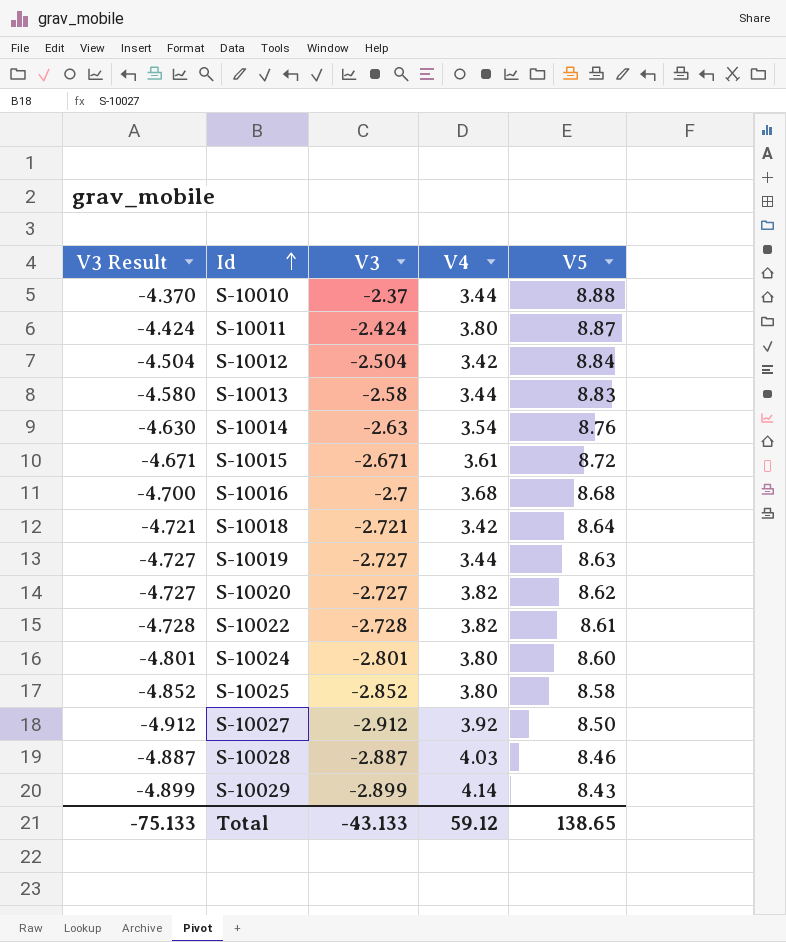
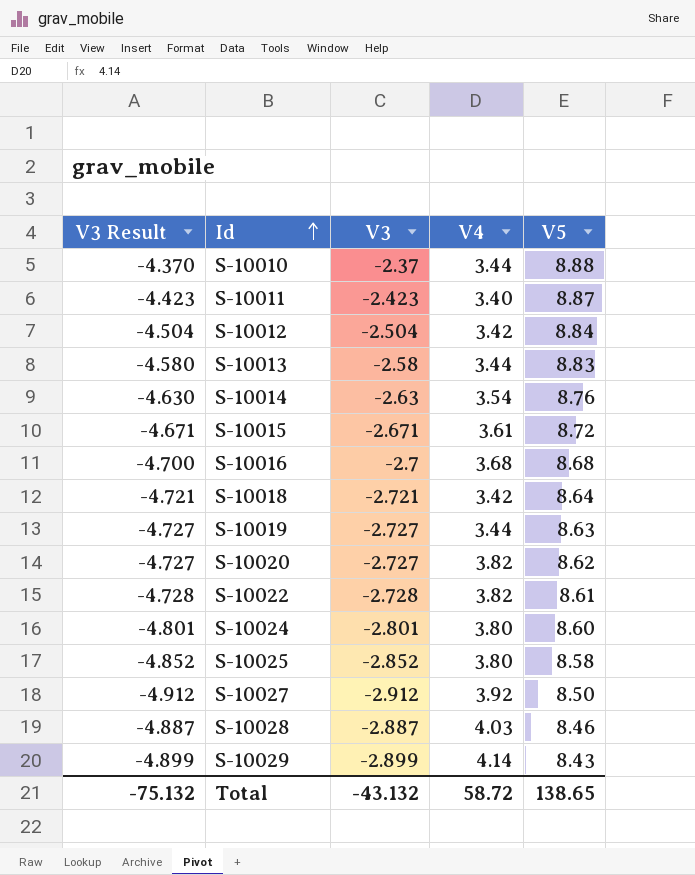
S-10011 | V3 Result: -4.424 -> -4.423
S-10011 | V3: -2.424 -> -2.423
S-10011 | V4: 3.80 -> 3.40
Total | V3 Result: -75.133 -> -75.132
Total | V3: -43.133 -> -43.132
Total | V4: 59.12 -> 58.72

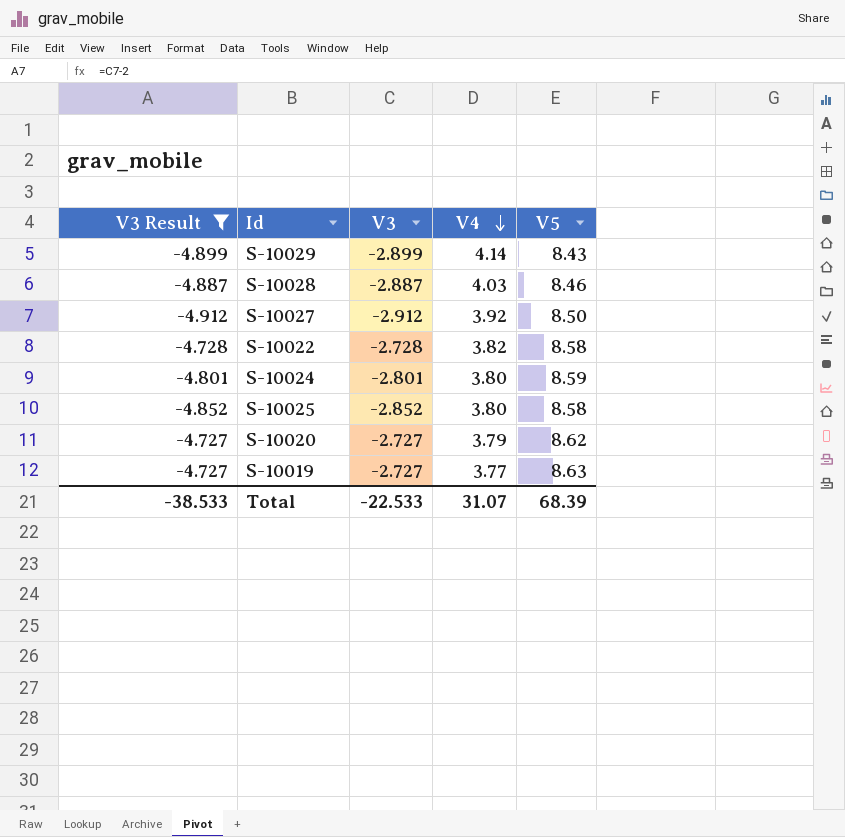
filter: none -> V3 Result <= -4.727
row order: Id ascending -> V4 descending
S-10022 | V5: 8.61 -> 8.58
S-10024 | V5: 8.60 -> 8.59
S-10020 | V4: 3.82 -> 3.79
S-10019 | V4: 3.44 -> 3.77
Total | V3 Result: -75.132 -> -38.533
Total | V3: -43.132 -> -22.533
Total | V4: 58.72 -> 31.07
Total | V5: 138.65 -> 68.39

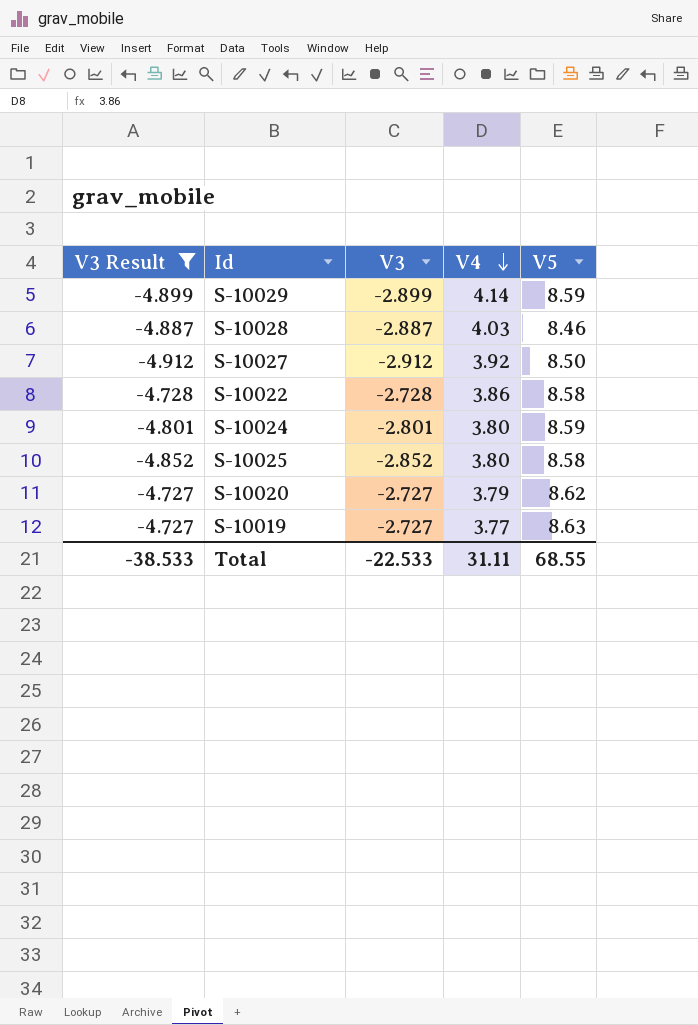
S-10029 | V5: 8.43 -> 8.59
S-10022 | V4: 3.82 -> 3.86
Total | V4: 31.07 -> 31.11
Total | V5: 68.39 -> 68.55

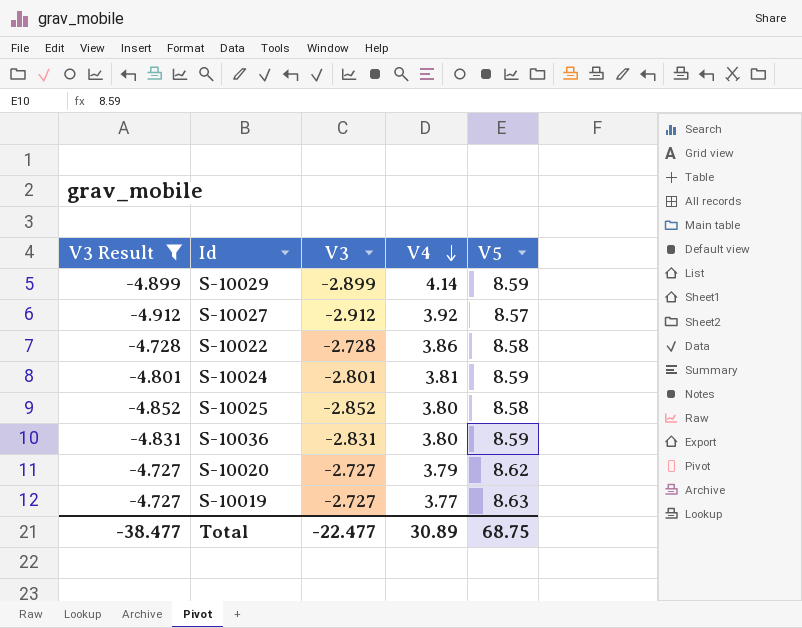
row S-10028: -4.887 | -2.887 | 4.03 | 8.46 -> none
S-10027 | V5: 8.50 -> 8.57
S-10024 | V4: 3.80 -> 3.81
row S-10036: none -> -4.831 | -2.831 | 3.80 | 8.59
Total | V3 Result: -38.533 -> -38.477
Total | V3: -22.533 -> -22.477
Total | V4: 31.11 -> 30.89
Total | V5: 68.55 -> 68.75

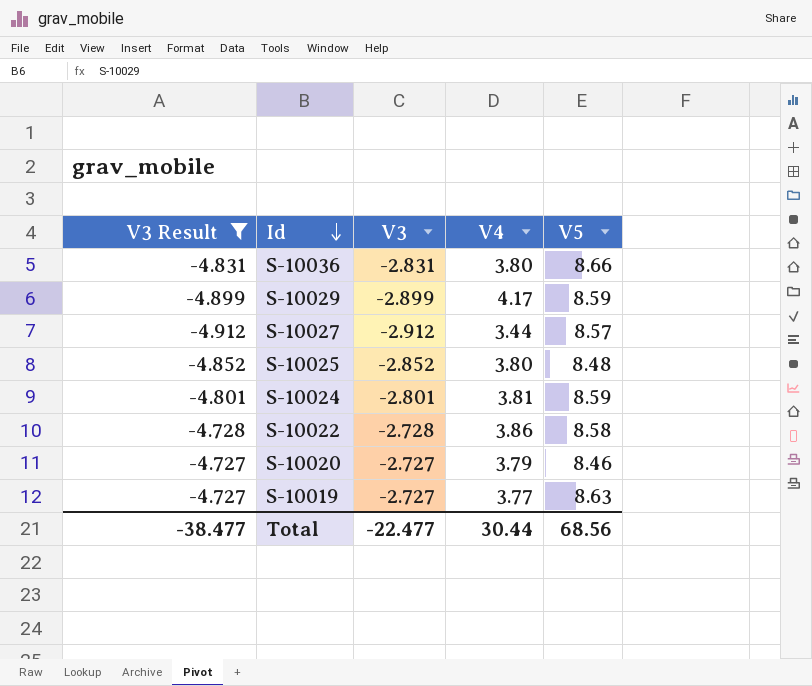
row order: V4 descending -> Id descending
S-10036 | V5: 8.59 -> 8.66
S-10029 | V4: 4.14 -> 4.17
S-10027 | V4: 3.92 -> 3.44
S-10025 | V5: 8.58 -> 8.48
S-10020 | V5: 8.62 -> 8.46
Total | V4: 30.89 -> 30.44
Total | V5: 68.75 -> 68.56

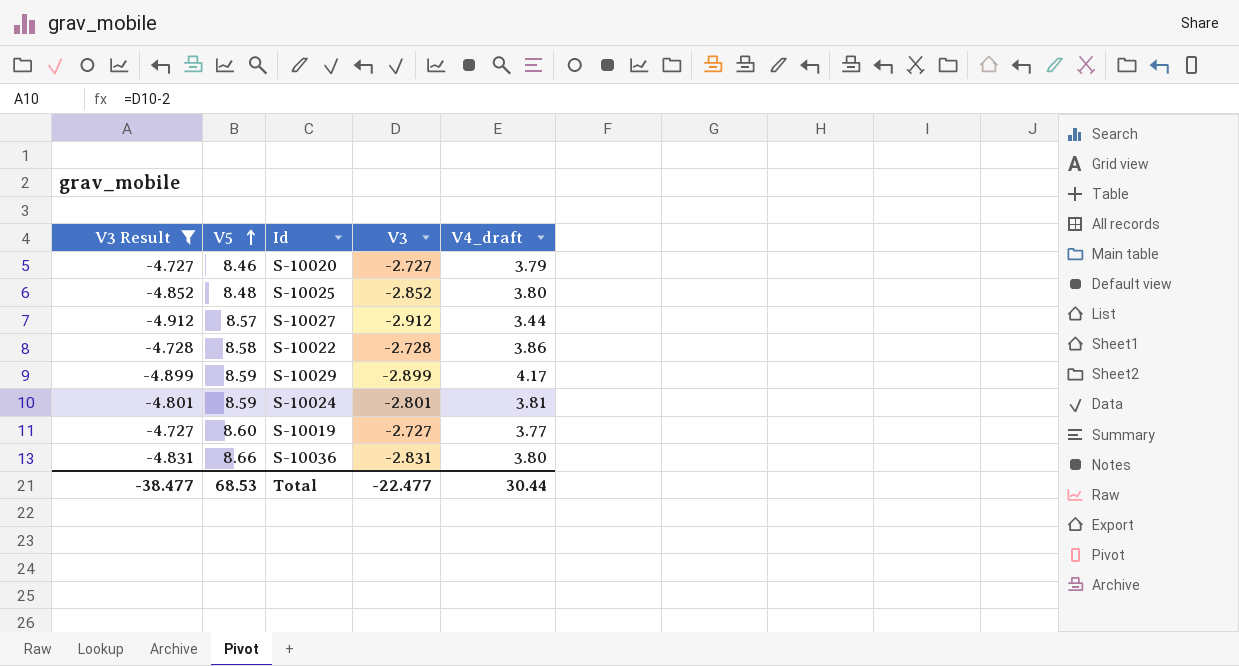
row order: Id descending -> V5 ascending
column V5 | position: 5 -> 2
column name: V4 -> V4_draft
S-10019 | V5: 8.63 -> 8.60
Total | V5: 68.56 -> 68.53

